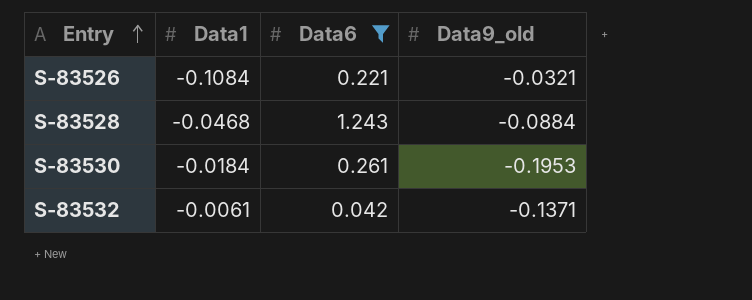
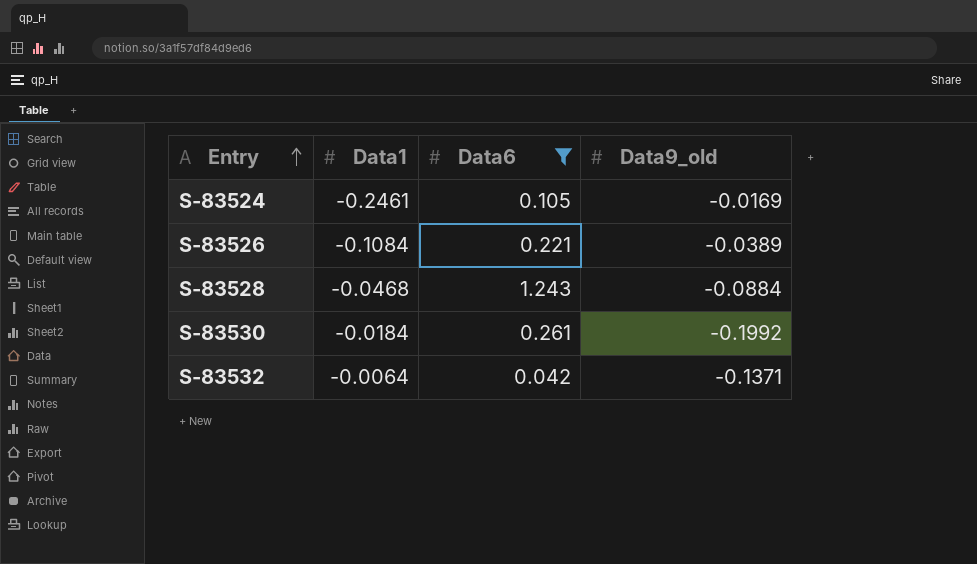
row S-83524: none -> -0.2461 | 0.105 | -0.0169
S-83526 | Data9_old: -0.0321 -> -0.0389
S-83530 | Data9_old: -0.1953 -> -0.1992
S-83532 | Data1: -0.0061 -> -0.0064

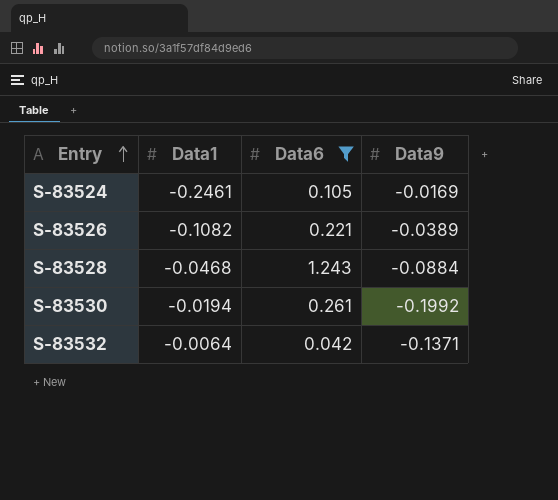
column name: Data9_old -> Data9
S-83526 | Data1: -0.1084 -> -0.1082
S-83530 | Data1: -0.0184 -> -0.0194

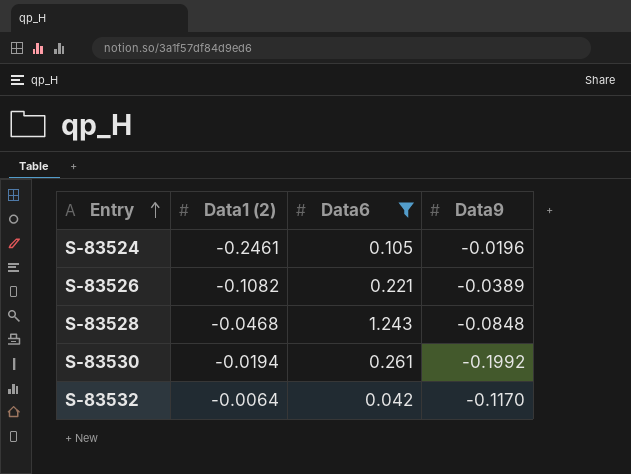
column name: Data1 -> Data1 (2)
S-83524 | Data9: -0.0169 -> -0.0196
S-83528 | Data9: -0.0884 -> -0.0848
S-83532 | Data9: -0.1371 -> -0.1170

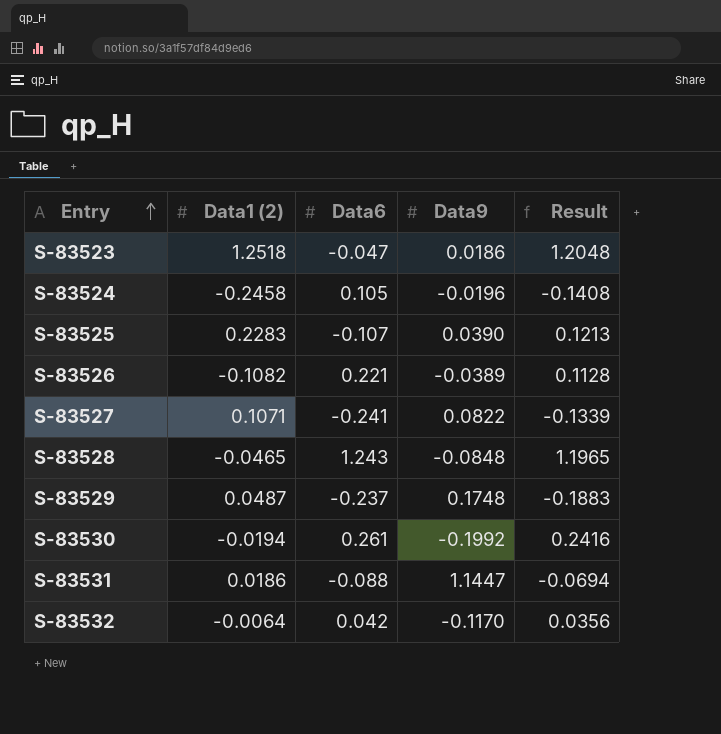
filter: Data6 >= 0.042 -> none
column Result | formula: none -> [Data1 (2)] + [Data6]
S-83524 | Data1 (2): -0.2461 -> -0.2458
S-83528 | Data1 (2): -0.0468 -> -0.0465

